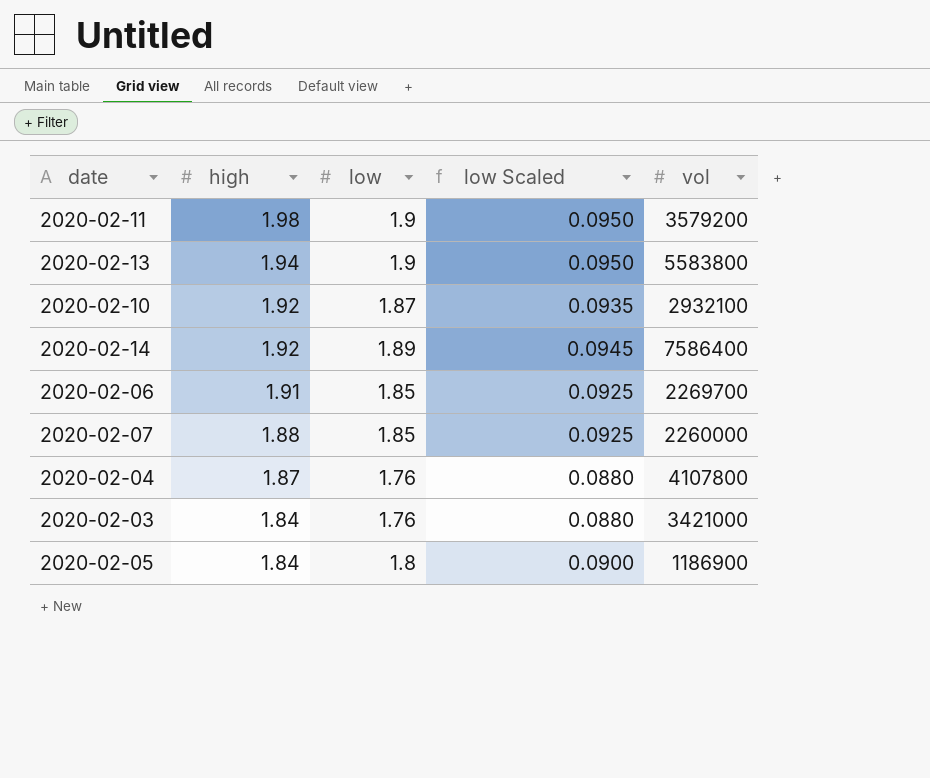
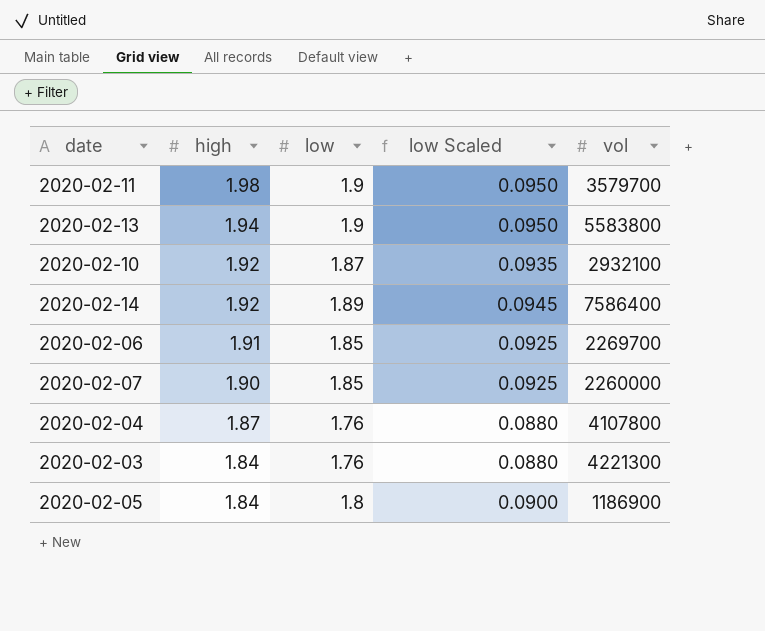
2020-02-11 | vol: 3579200 -> 3579700
2020-02-07 | high: 1.88 -> 1.90
2020-02-03 | vol: 3421000 -> 4221300

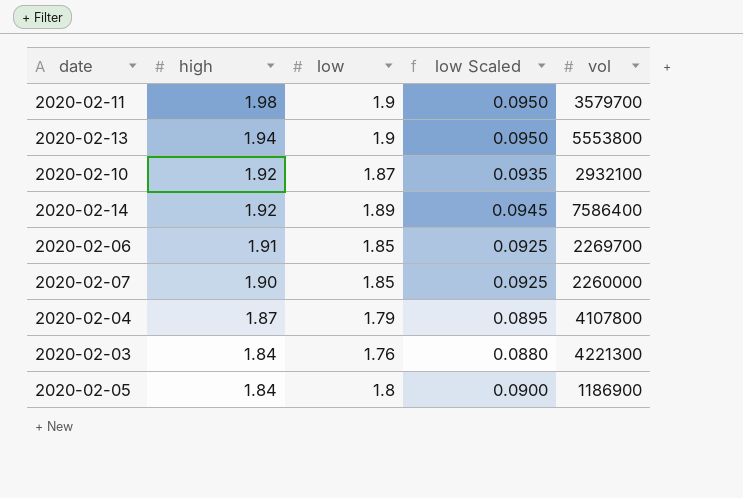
2020-02-13 | vol: 5583800 -> 5553800
2020-02-04 | low: 1.76 -> 1.79
2020-02-04 | low Scaled: 0.0880 -> 0.0895

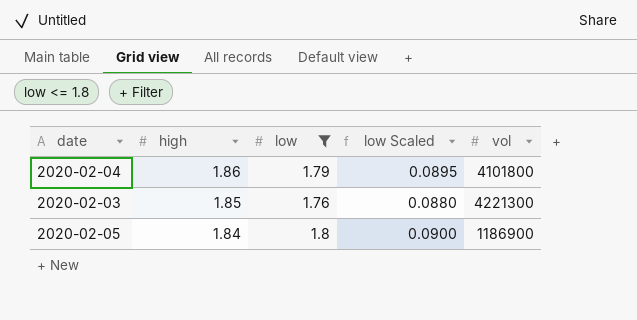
filter: none -> low <= 1.8
2020-02-04 | high: 1.87 -> 1.86
2020-02-04 | vol: 4107800 -> 4101800
2020-02-03 | high: 1.84 -> 1.85

